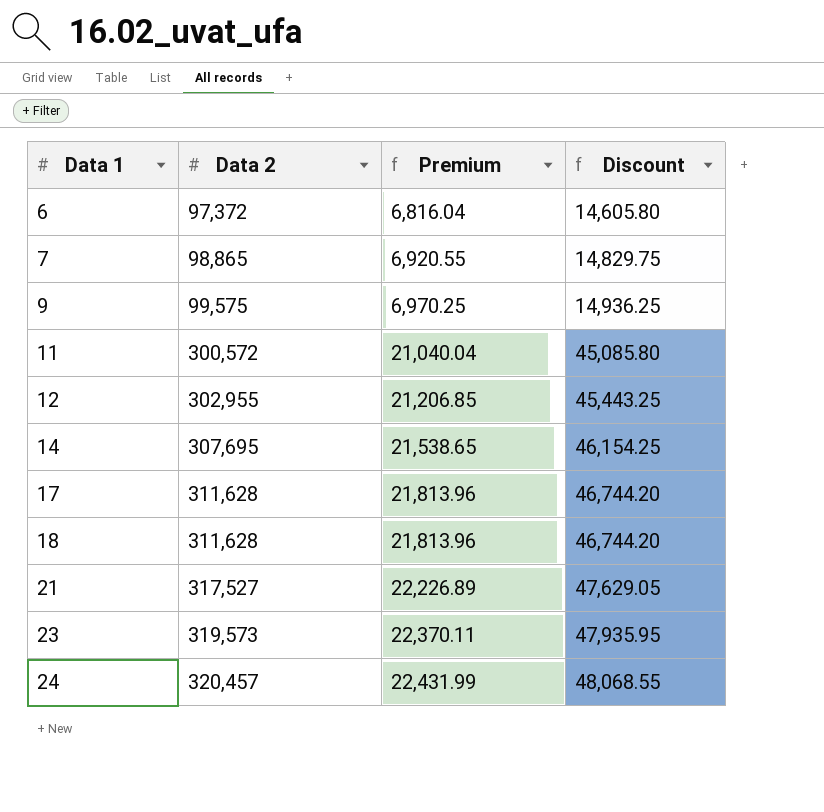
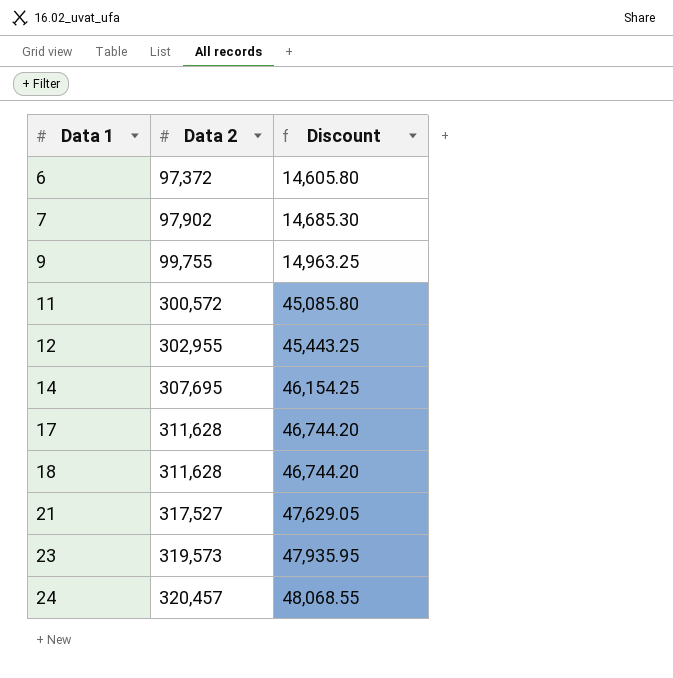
column Premium | formula: [Data 2] * 0.07 -> none
7 | Data 2: 98,865 -> 97,902
7 | Discount: 14,829.75 -> 14,685.30
9 | Data 2: 99,575 -> 99,755
9 | Discount: 14,936.25 -> 14,963.25

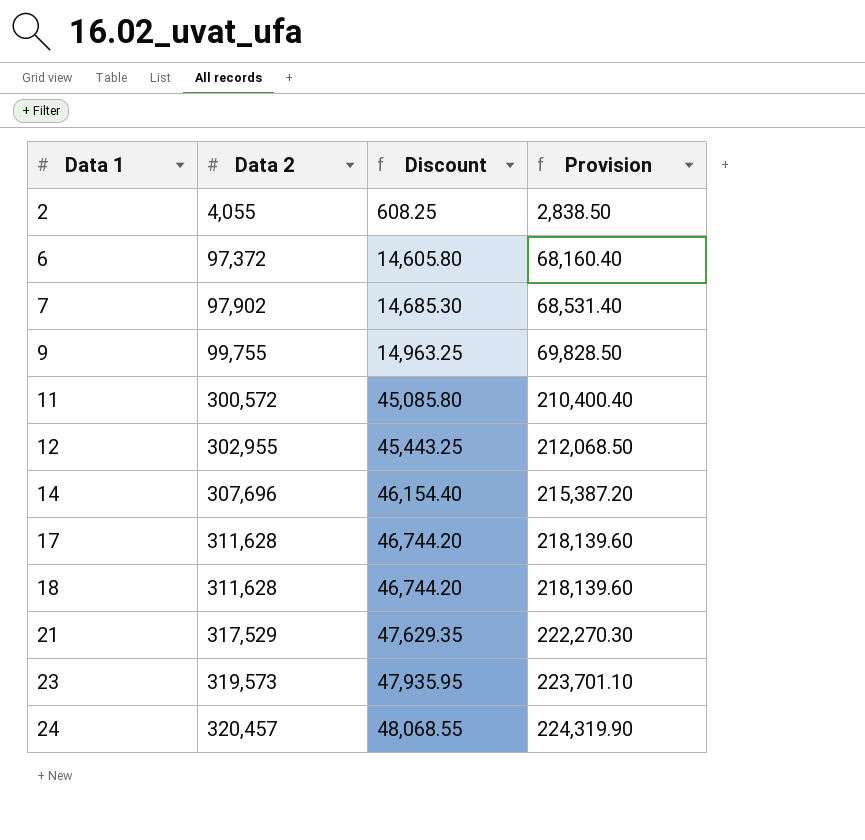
column Provision | formula: none -> [Data 2] * 0.7
row 2: none -> 4,055 | 608.25 | 2,838.50
14 | Data 2: 307,695 -> 307,696
14 | Discount: 46,154.25 -> 46,154.40
21 | Data 2: 317,527 -> 317,529
21 | Discount: 47,629.05 -> 47,629.35

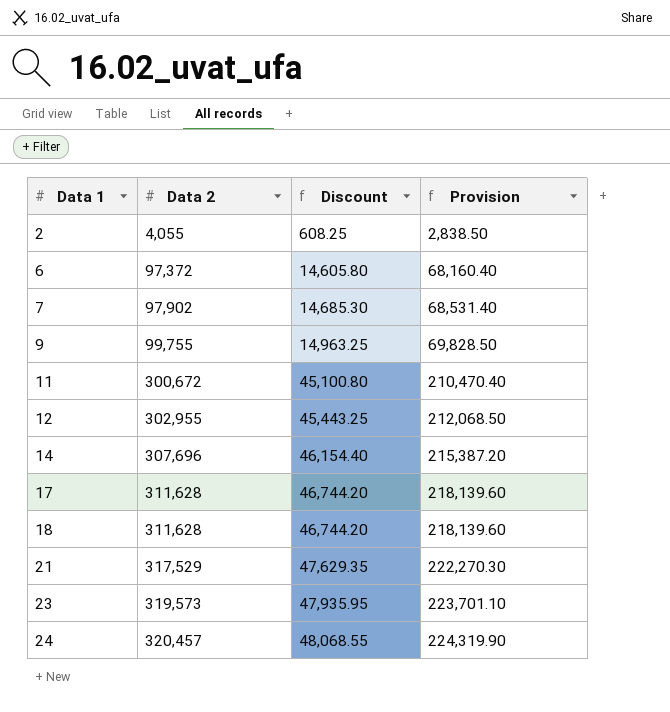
11 | Data 2: 300,572 -> 300,672
11 | Discount: 45,085.80 -> 45,100.80
11 | Provision: 210,400.40 -> 210,470.40

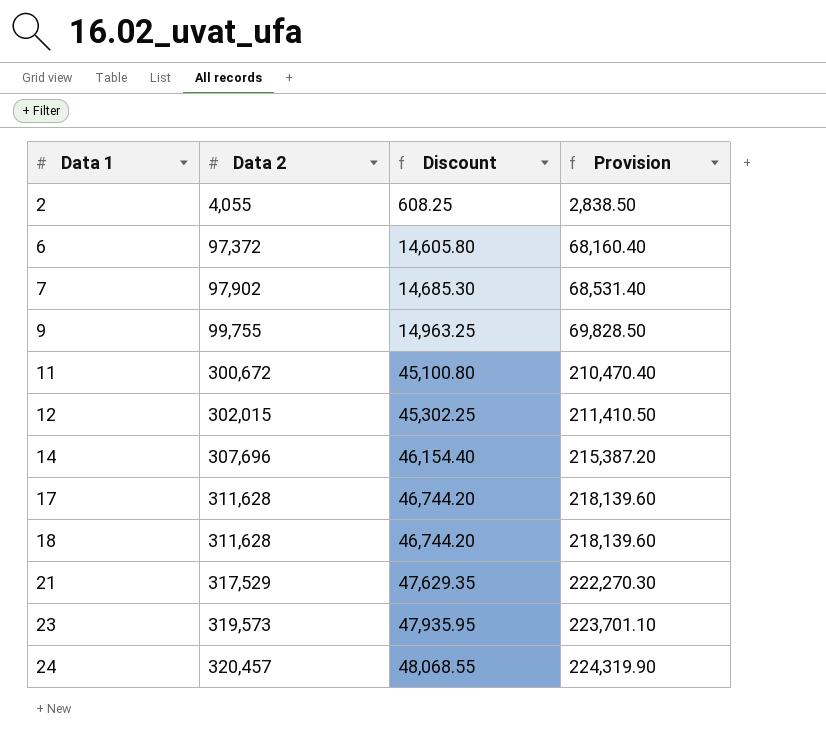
12 | Data 2: 302,955 -> 302,015
12 | Discount: 45,443.25 -> 45,302.25
12 | Provision: 212,068.50 -> 211,410.50

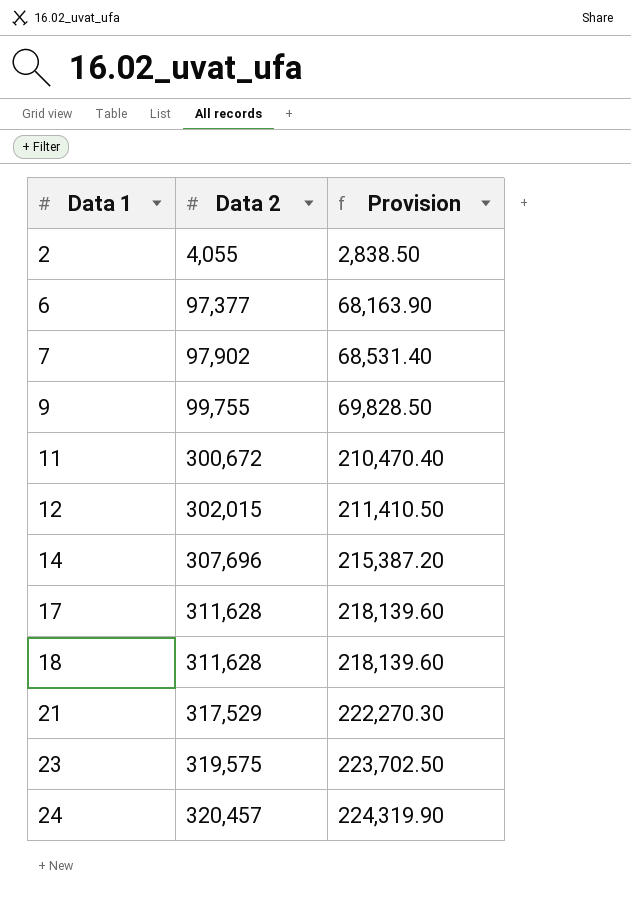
column Discount | formula: [Data 2] * 0.15 -> none
6 | Data 2: 97,372 -> 97,377
6 | Provision: 68,160.40 -> 68,163.90
23 | Data 2: 319,573 -> 319,575
23 | Provision: 223,701.10 -> 223,702.50

